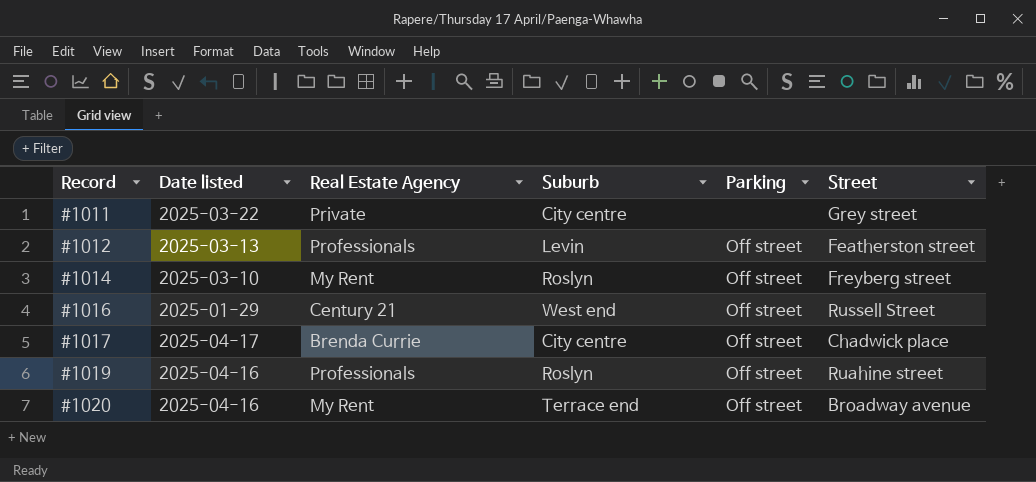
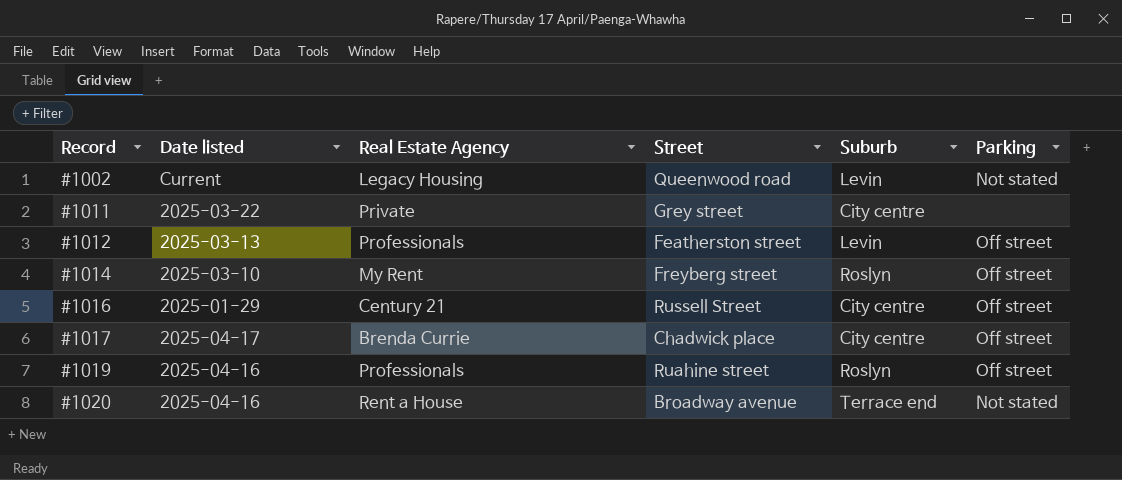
column Street | position: 6 -> 4
row #1002: none -> Current | Legacy Housing | Queenwood road | Levin | Not stated
#1016 | Suburb: West end -> City centre
#1020 | Real Estate Agency: My Rent -> Rent a House
#1020 | Parking: Off street -> Not stated

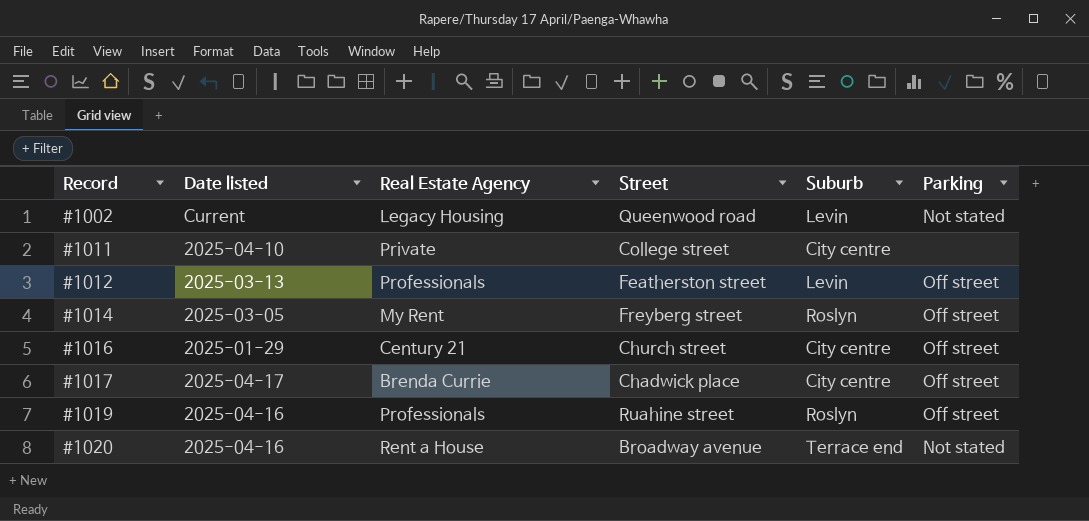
#1011 | Date listed: 2025-03-22 -> 2025-04-10
#1011 | Street: Grey street -> College street
#1014 | Date listed: 2025-03-10 -> 2025-03-05
#1016 | Street: Russell Street -> Church street

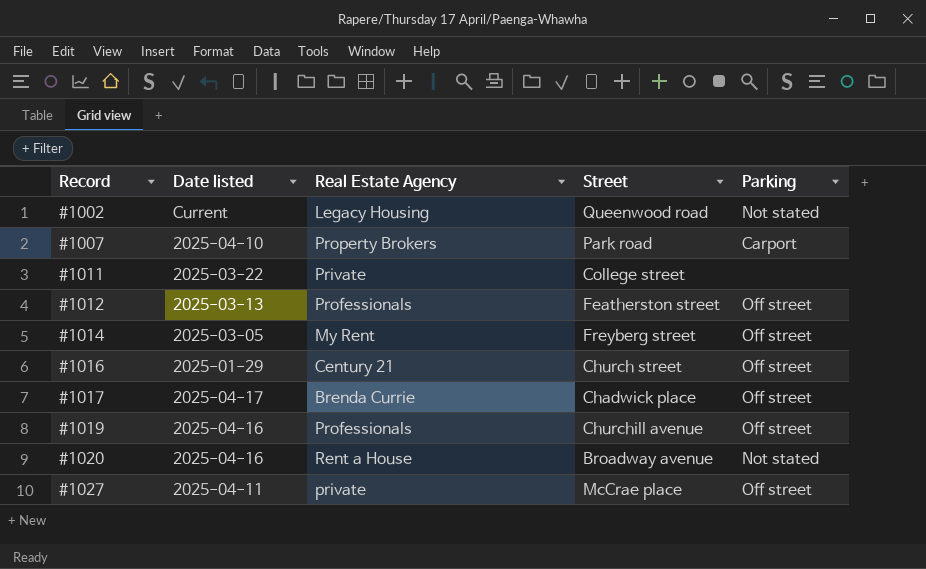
column Suburb | position: 5 -> none
row #1007: none -> 2025-04-10 | Property Brokers | Park road | Carport
#1011 | Date listed: 2025-04-10 -> 2025-03-22
#1019 | Street: Ruahine street -> Churchill avenue
row #1027: none -> 2025-04-11 | private | McCrae place | Off street

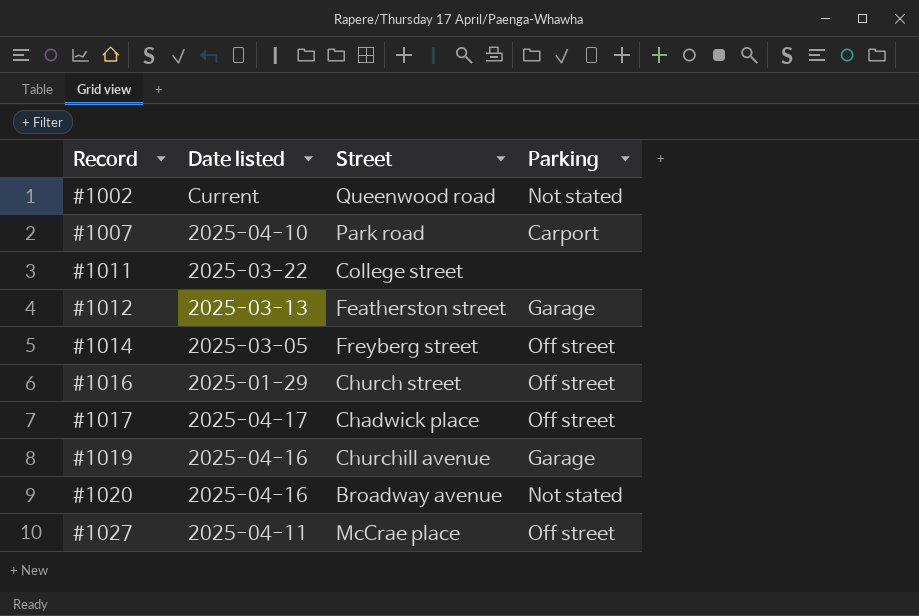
column Real Estate Agency | position: 3 -> none
#1012 | Parking: Off street -> Garage
#1019 | Parking: Off street -> Garage

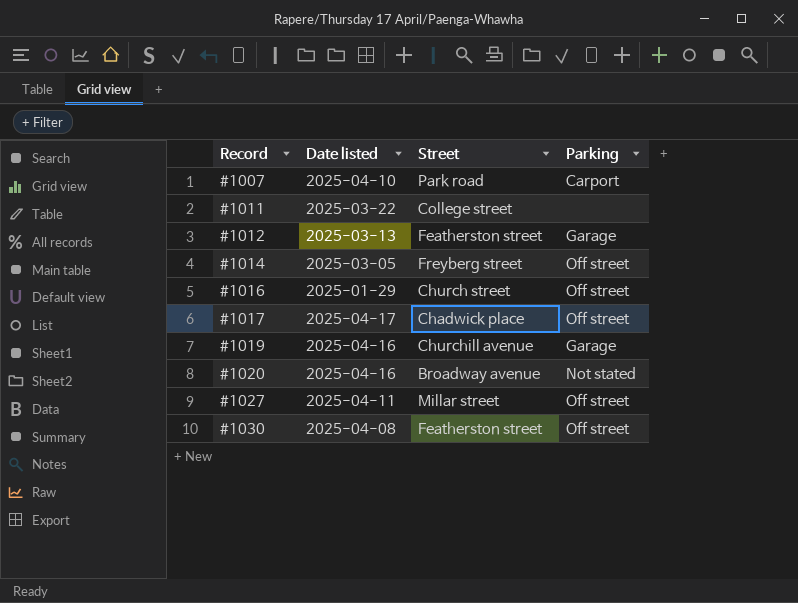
row #1002: Current | Queenwood road | Not stated -> none
#1027 | Street: McCrae place -> Millar street
row #1030: none -> 2025-04-08 | Featherston street | Off street

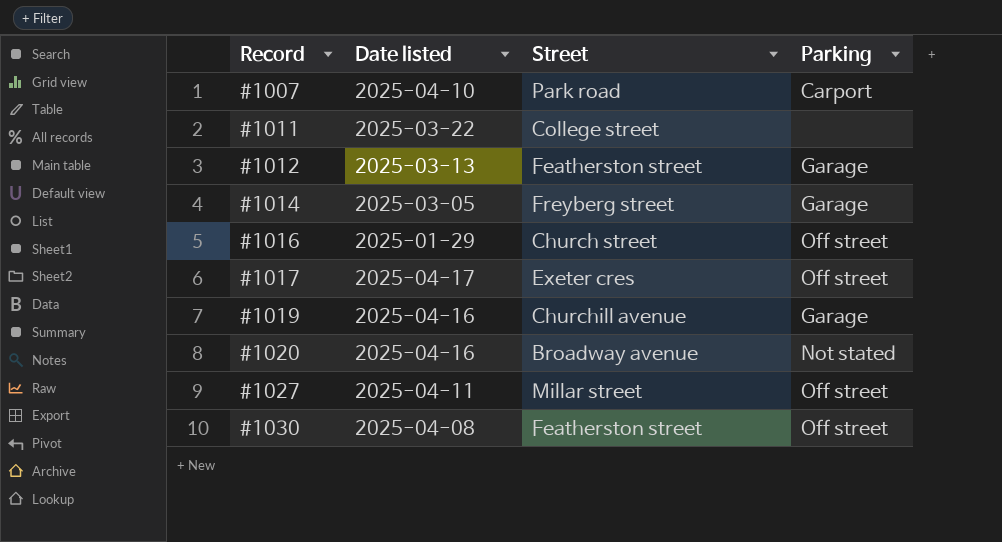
#1014 | Parking: Off street -> Garage
#1017 | Street: Chadwick place -> Exeter cres

